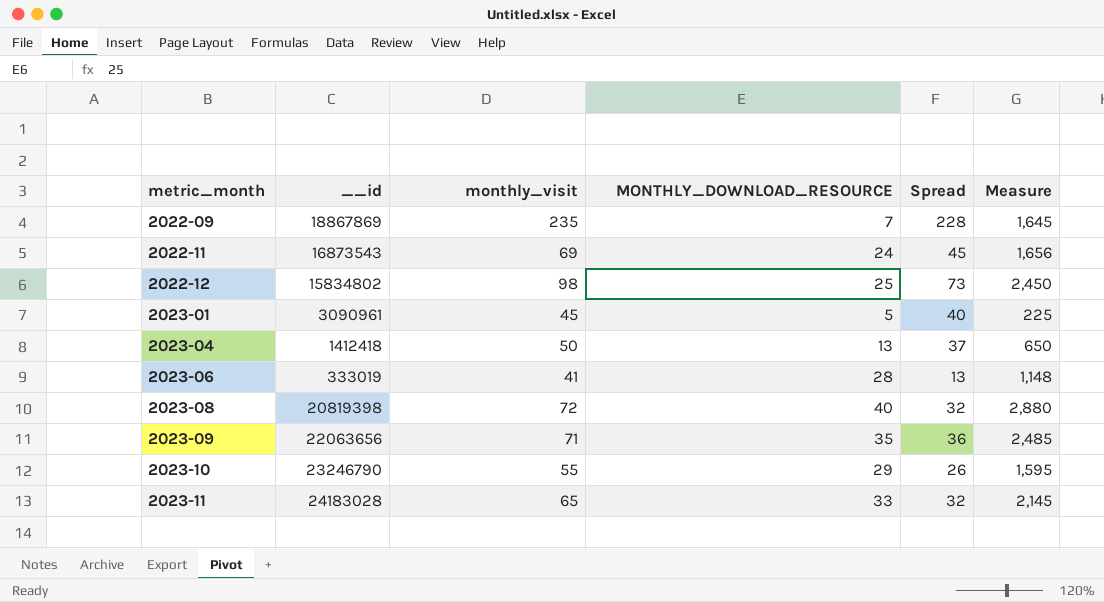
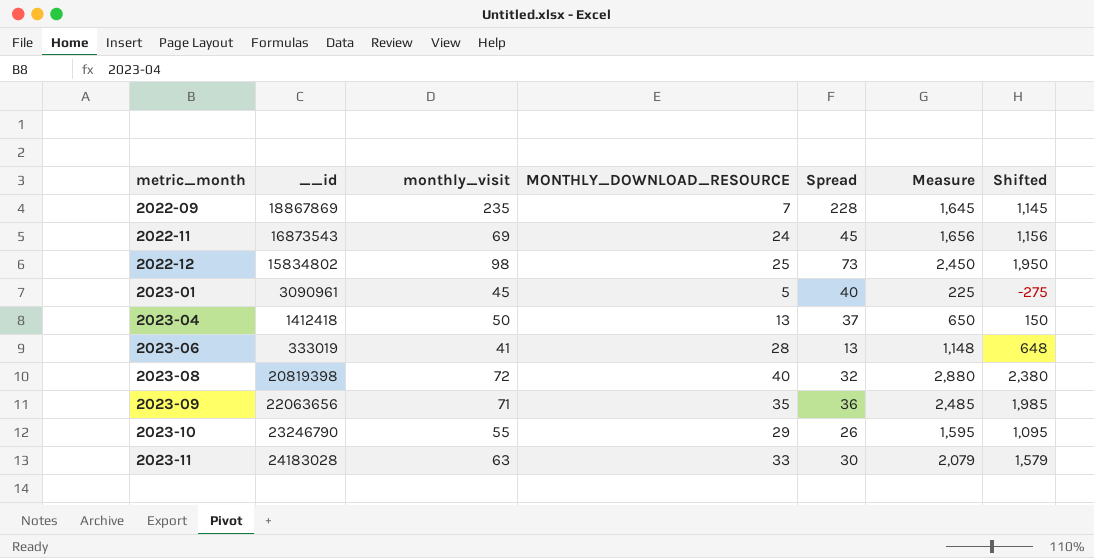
column Shifted | formula: none -> [Measure] - 500
2023-11 | monthly_visit: 65 -> 63
2023-11 | Spread: 32 -> 30
2023-11 | Measure: 2,145 -> 2,079

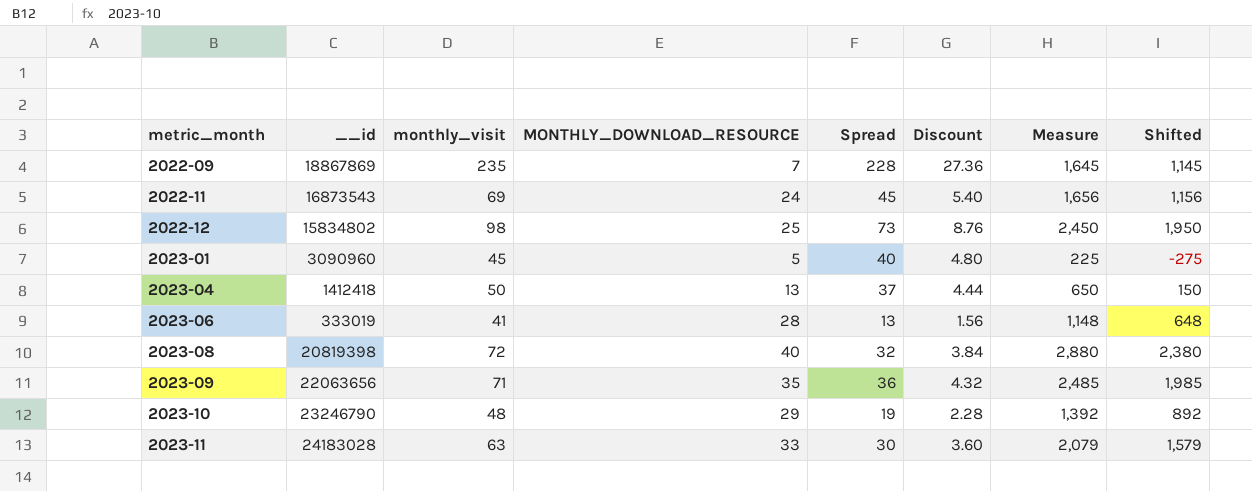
column Discount | formula: none -> [Spread] * 0.12
2023-01 | __id: 3090961 -> 3090960
2023-10 | monthly_visit: 55 -> 48
2023-10 | Spread: 26 -> 19
2023-10 | Measure: 1,595 -> 1,392
2023-10 | Shifted: 1,095 -> 892

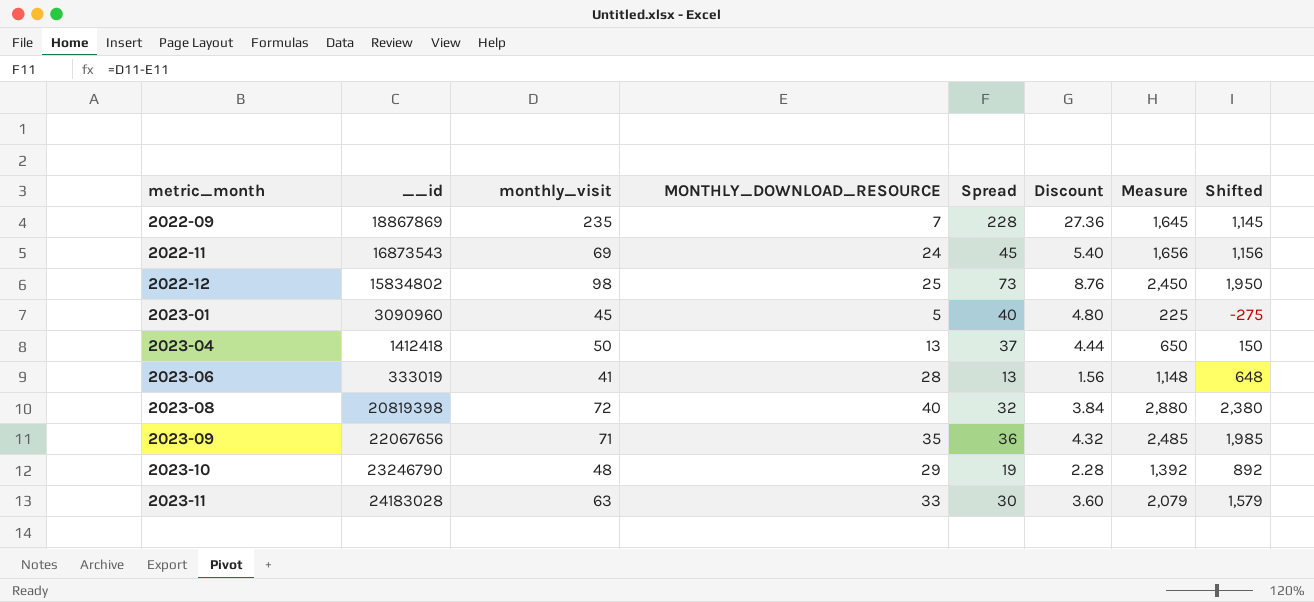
2023-09 | __id: 22063656 -> 22067656

